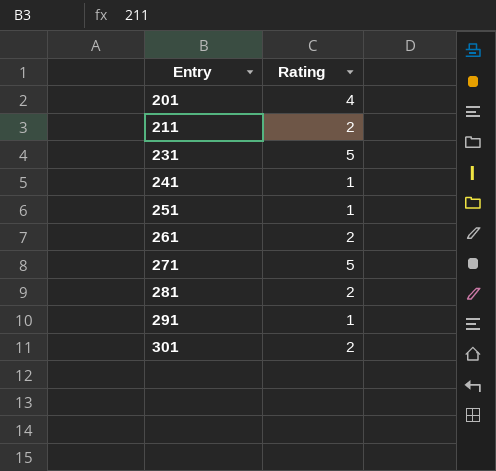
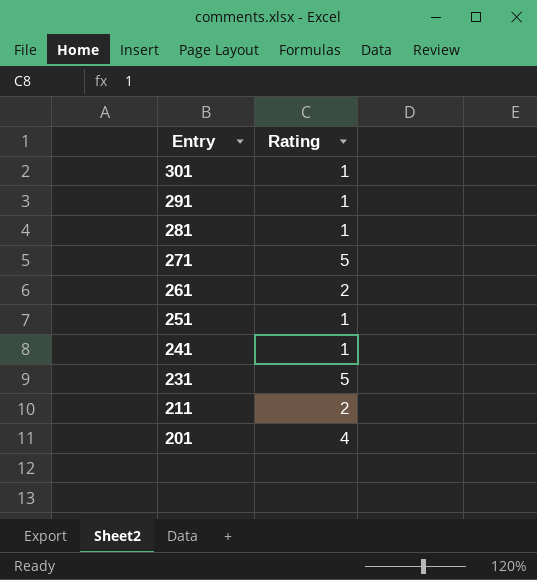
row order: Entry ascending -> Entry descending
301 | Rating: 2 -> 1
281 | Rating: 2 -> 1

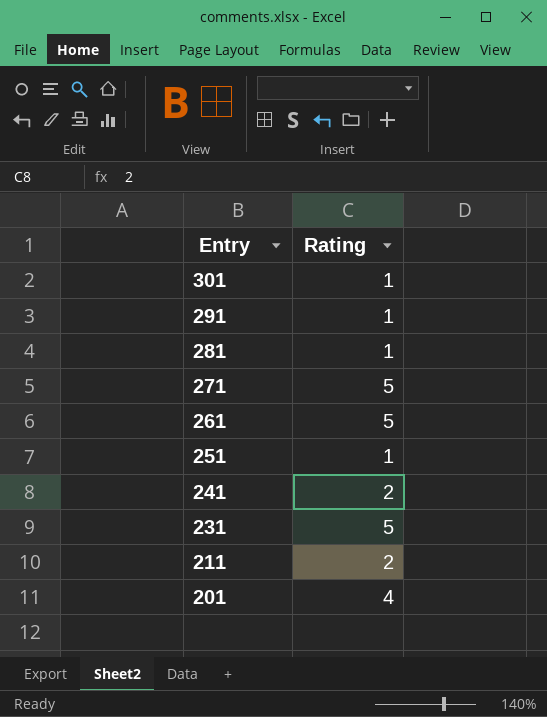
261 | Rating: 2 -> 5
241 | Rating: 1 -> 2

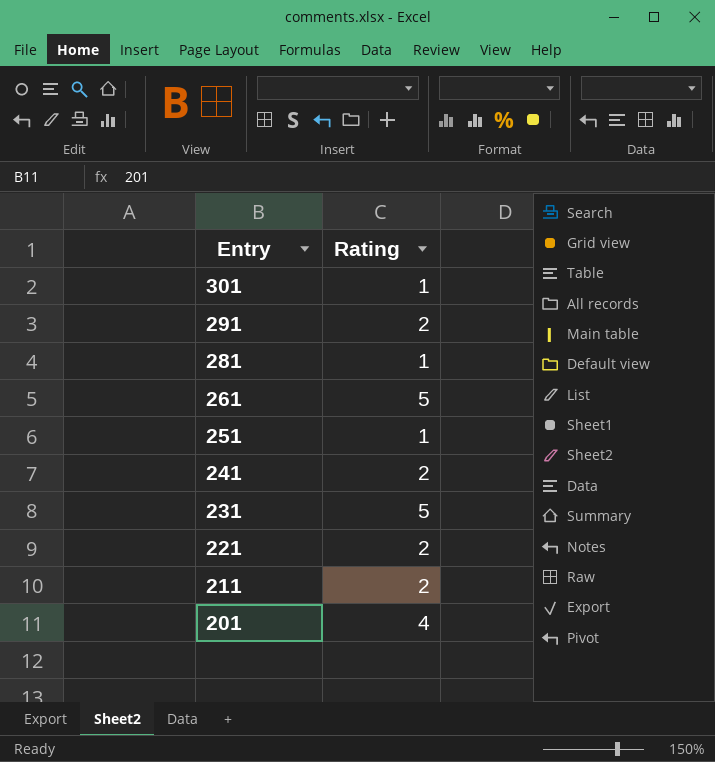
row 271: 5 -> none
291 | Rating: 1 -> 2
row 221: none -> 2

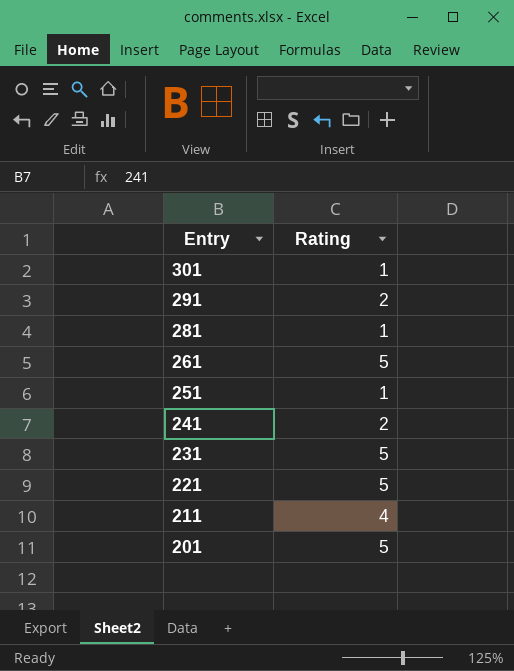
221 | Rating: 2 -> 5
211 | Rating: 2 -> 4
201 | Rating: 4 -> 5

